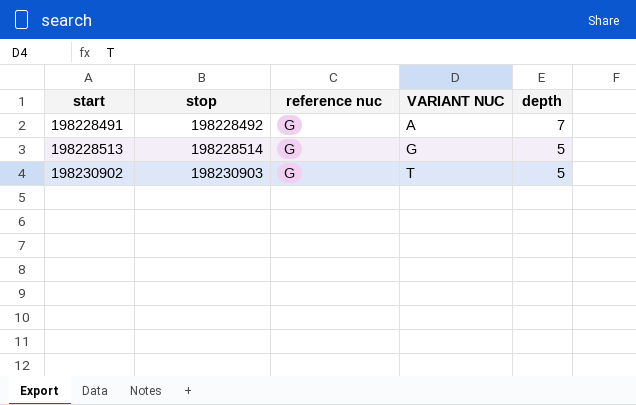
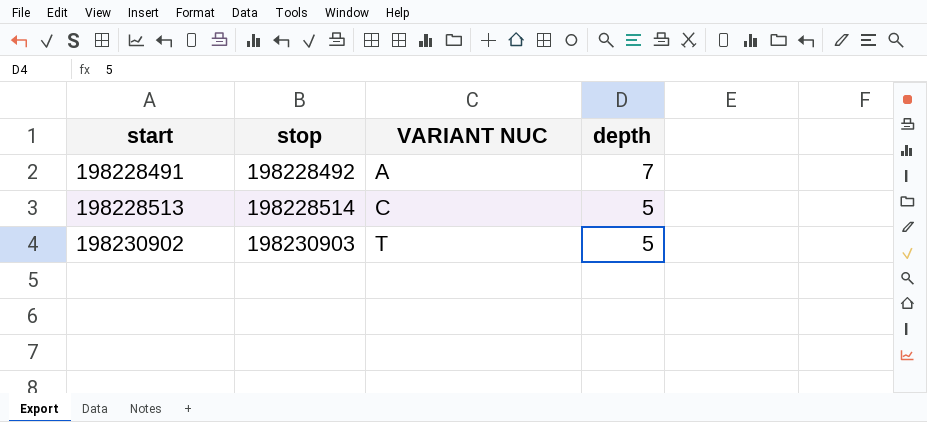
column reference nuc | position: 3 -> none
198228513 | VARIANT NUC: G -> C

